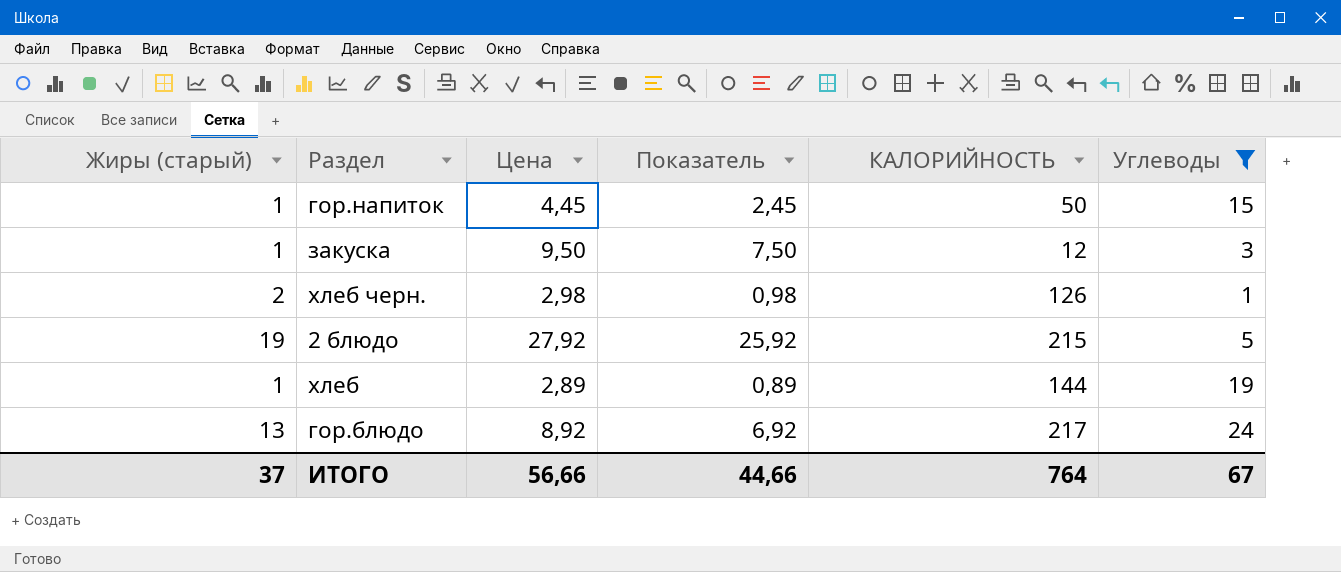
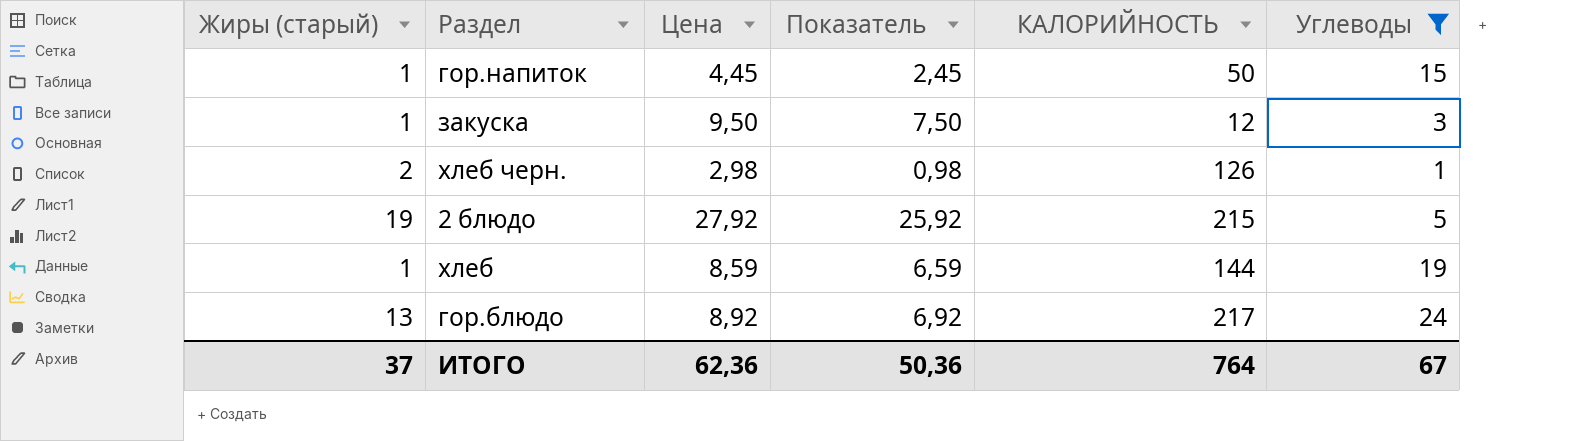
хлеб | Цена: 2,89 -> 8,59
хлеб | Показатель: 0,89 -> 6,59
ИТОГО | Цена: 56,66 -> 62,36
ИТОГО | Показатель: 44,66 -> 50,36

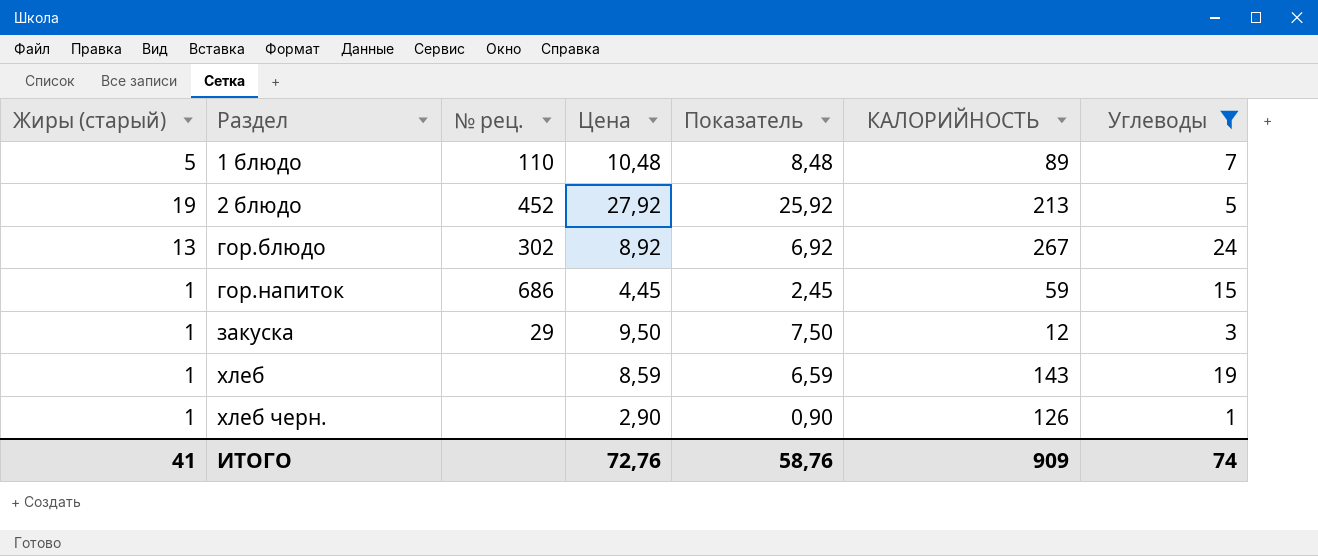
row order: none -> Раздел ascending
column № рец. | position: none -> 3
row 1 блюдо: none -> 5 | 110 | 10,48 | 8,48 | 89 | 7
2 блюдо | КАЛОРИЙНОСТЬ: 215 -> 213
гор.блюдо | КАЛОРИЙНОСТЬ: 217 -> 267
гор.напиток | КАЛОРИЙНОСТЬ: 50 -> 59
хлеб | КАЛОРИЙНОСТЬ: 144 -> 143
хлеб черн. | Жиры (старый): 2 -> 1
хлеб черн. | Цена: 2,98 -> 2,90
хлеб черн. | Показатель: 0,98 -> 0,90
ИТОГО | Жиры (старый): 37 -> 41
ИТОГО | Цена: 62,36 -> 72,76
ИТОГО | Показатель: 50,36 -> 58,76
ИТОГО | КАЛОРИЙНОСТЬ: 764 -> 909
ИТОГО | Углеводы: 67 -> 74

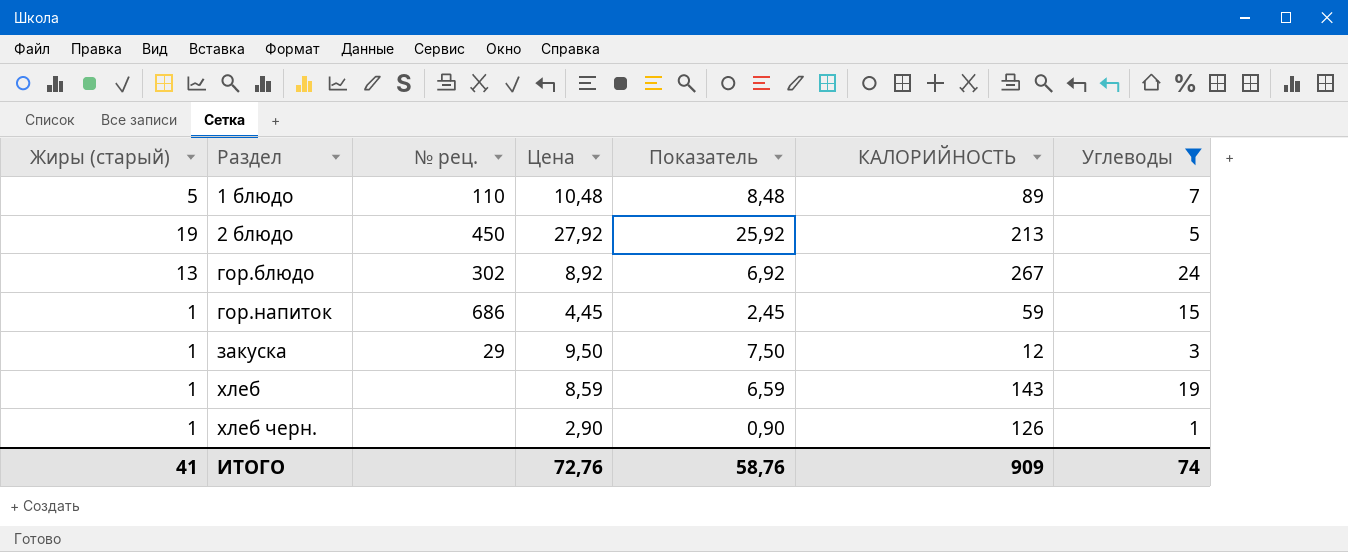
2 блюдо | № рец.: 452 -> 450

